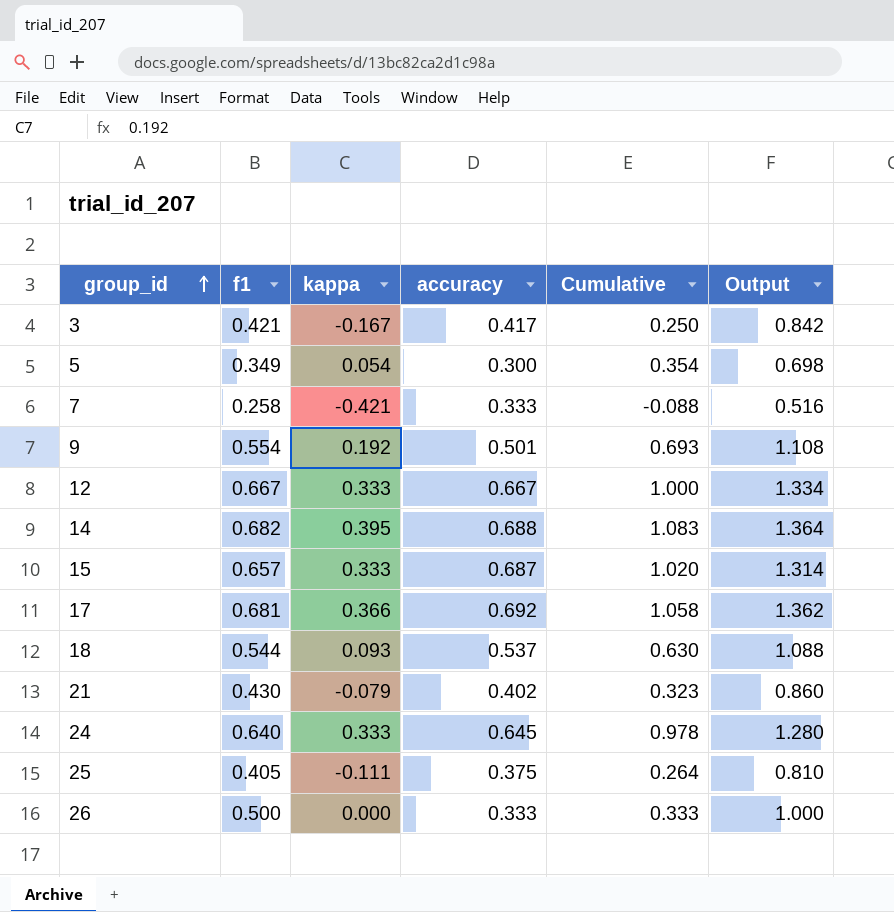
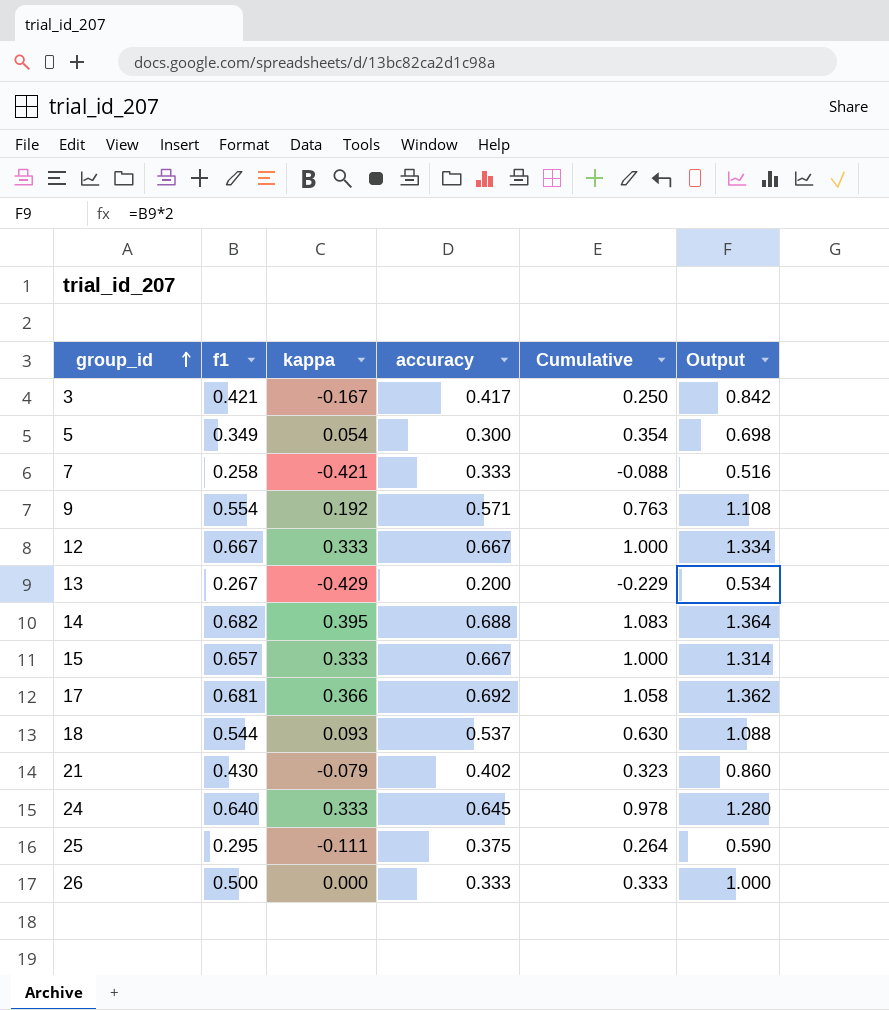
9 | accuracy: 0.501 -> 0.571
9 | Cumulative: 0.693 -> 0.763
row 13: none -> 0.267 | -0.429 | 0.200 | -0.229 | 0.534
15 | accuracy: 0.687 -> 0.667
15 | Cumulative: 1.020 -> 1.000
25 | f1: 0.405 -> 0.295
25 | Output: 0.810 -> 0.590

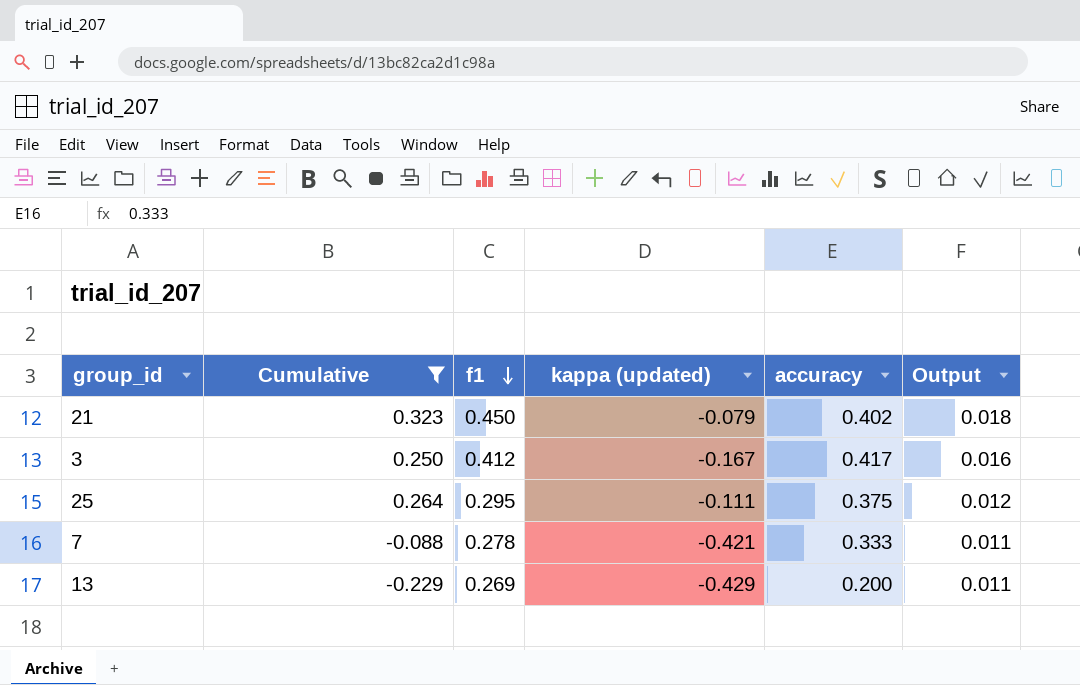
filter: none -> Cumulative <= 0.323
row order: group_id ascending -> f1 descending
column Cumulative | position: 5 -> 2
column name: kappa -> kappa (updated)
column Output | formula: [f1] * 2 -> [f1] * 0.04
21 | f1: 0.430 -> 0.450
3 | f1: 0.421 -> 0.412
7 | f1: 0.258 -> 0.278
13 | f1: 0.267 -> 0.269

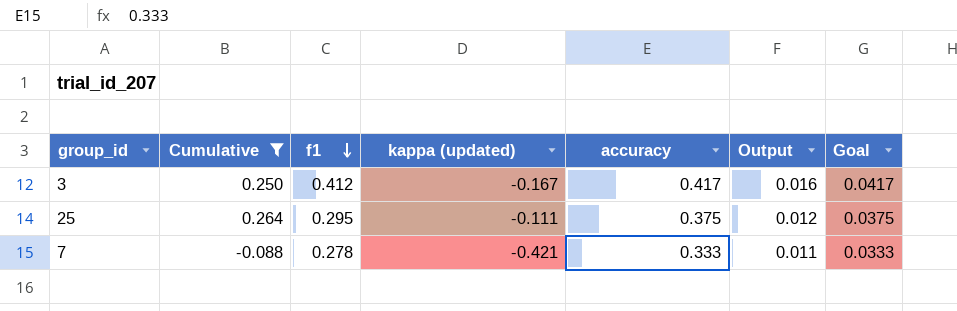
column Goal | formula: none -> [accuracy] * 0.1
row 21: 0.323 | 0.450 | -0.079 | 0.402 | 0.018 -> none
row 13: -0.229 | 0.269 | -0.429 | 0.200 | 0.011 -> none

